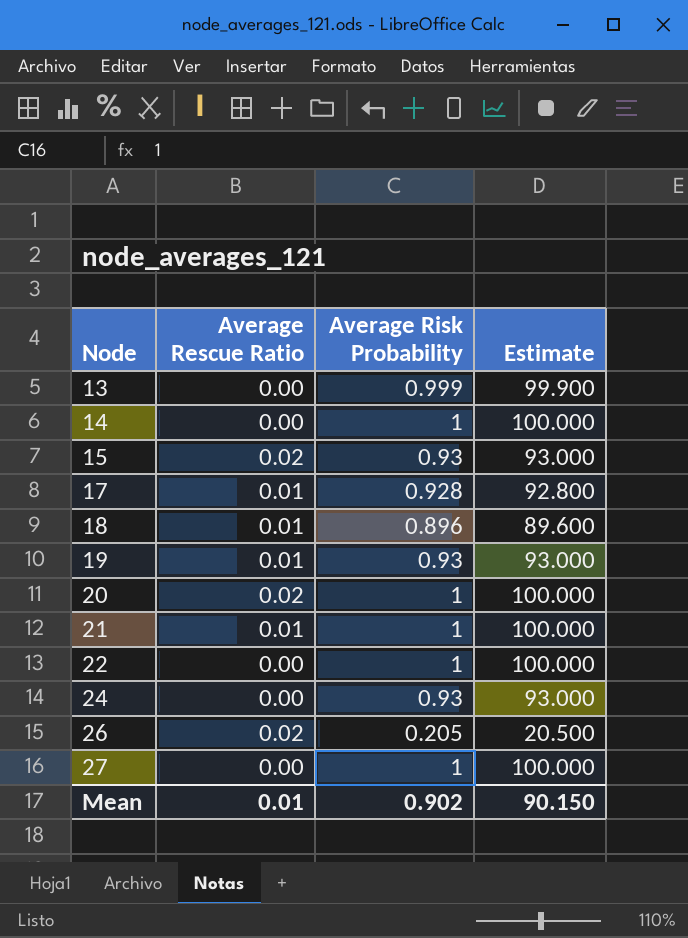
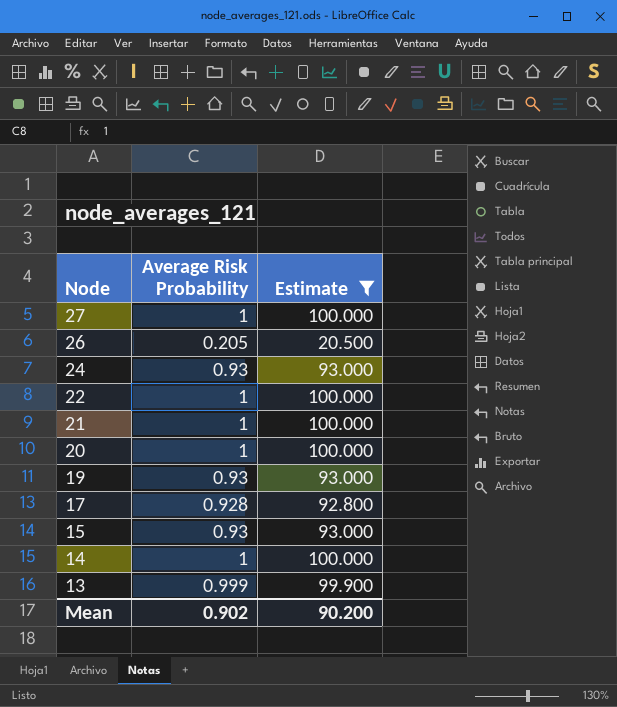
filter: none -> Estimate != 89.600
row order: Node ascending -> Node descending
column Average Rescue Ratio | position: 2 -> none
Mean | Estimate: 90.150 -> 90.200

